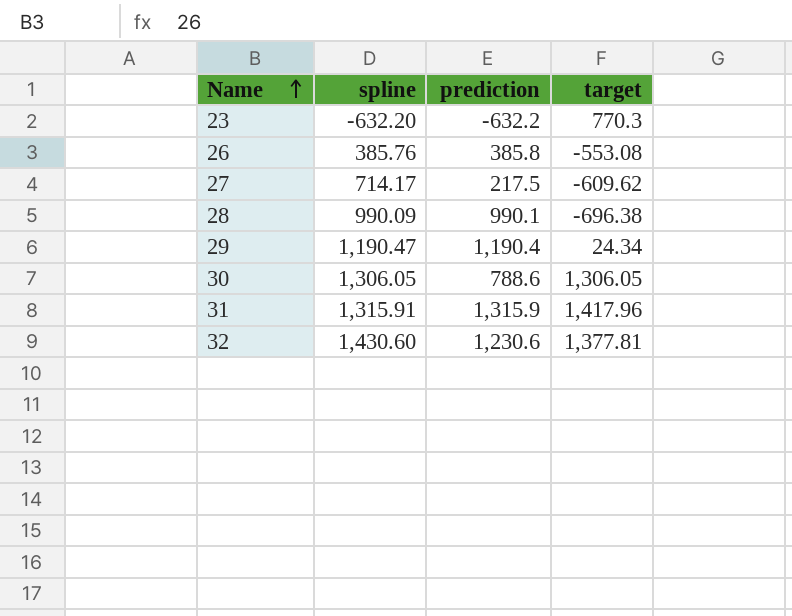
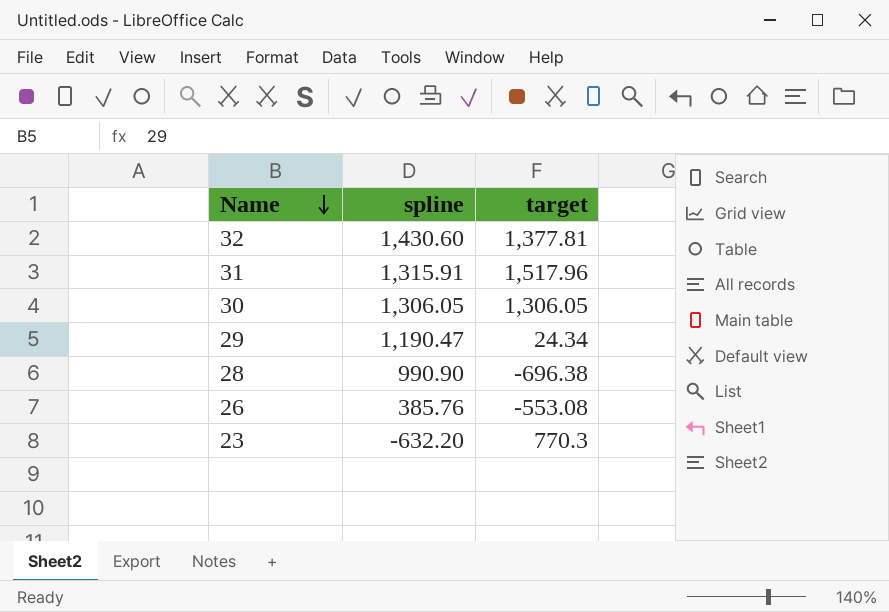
row order: Name ascending -> Name descending
column prediction | position: 3 -> none
row 27: 714.17 | 217.5 | -609.62 -> none
31 | target: 1,417.96 -> 1,517.96
28 | spline: 990.09 -> 990.90

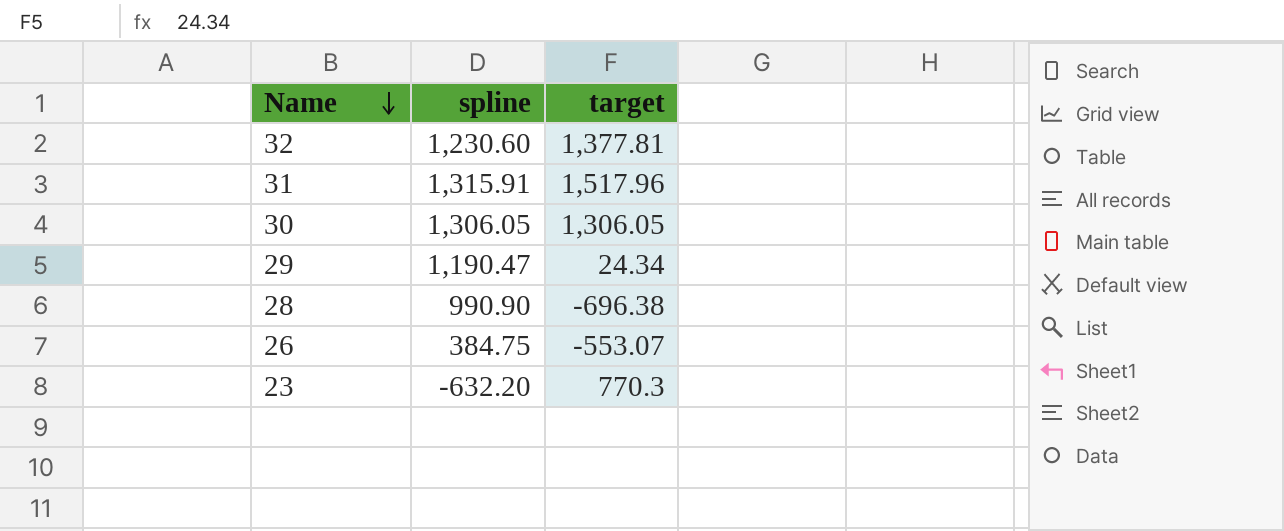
32 | spline: 1,430.60 -> 1,230.60
26 | spline: 385.76 -> 384.75
26 | target: -553.08 -> -553.07

